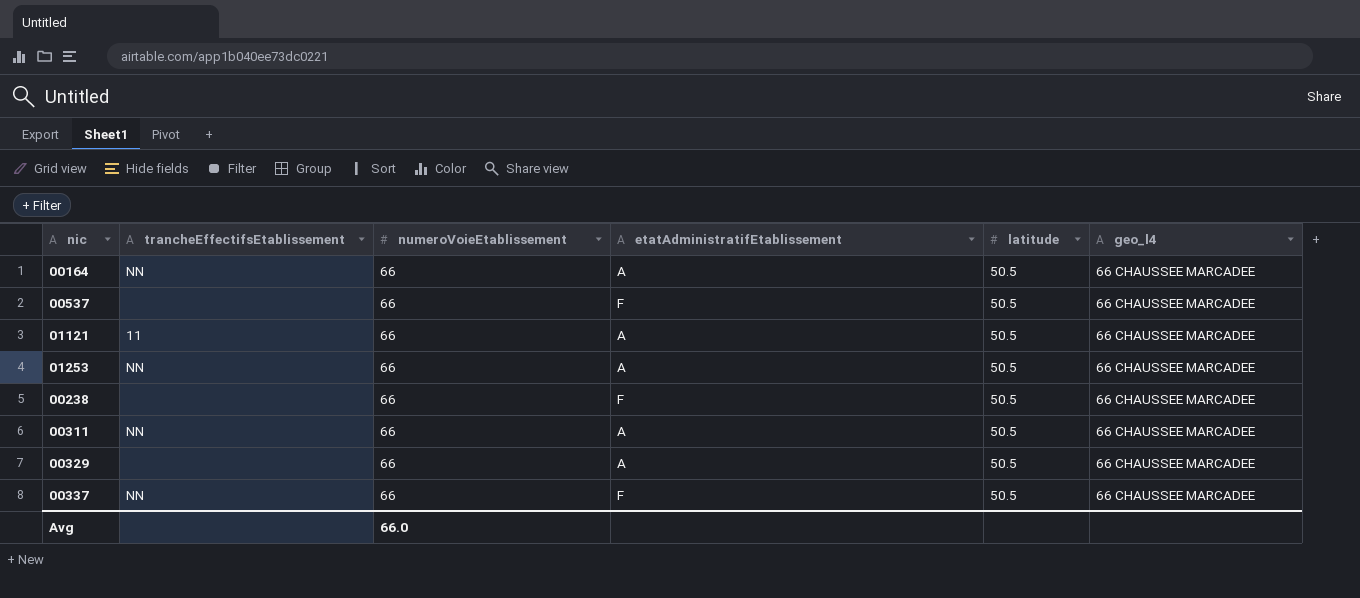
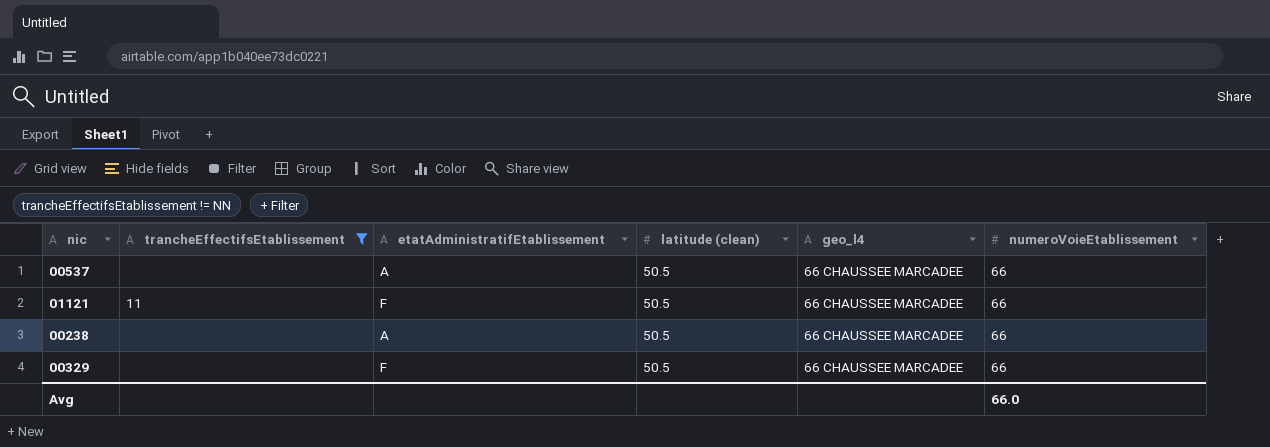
filter: none -> trancheEffectifsEtablissement != NN
column name: latitude -> latitude (clean)
column numeroVoieEtablissement | position: 3 -> 6
00537 | etatAdministratifEtablissement: F -> A
01121 | etatAdministratifEtablissement: A -> F
00238 | etatAdministratifEtablissement: F -> A
00329 | etatAdministratifEtablissement: A -> F

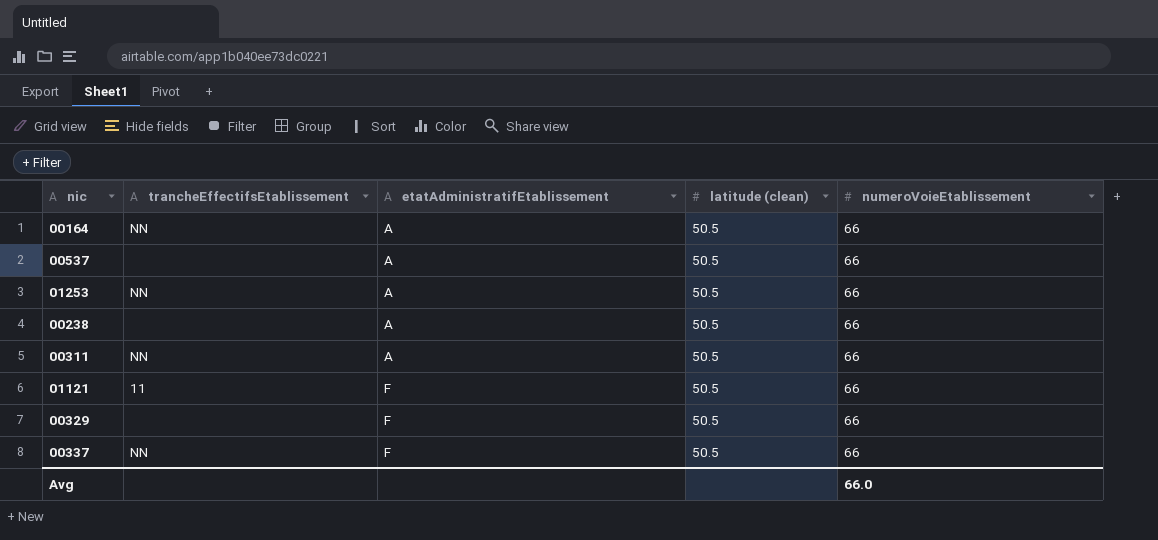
filter: trancheEffectifsEtablissement != NN -> none
row order: none -> etatAdministratifEtablissement ascending
column geo_l4 | position: 5 -> none

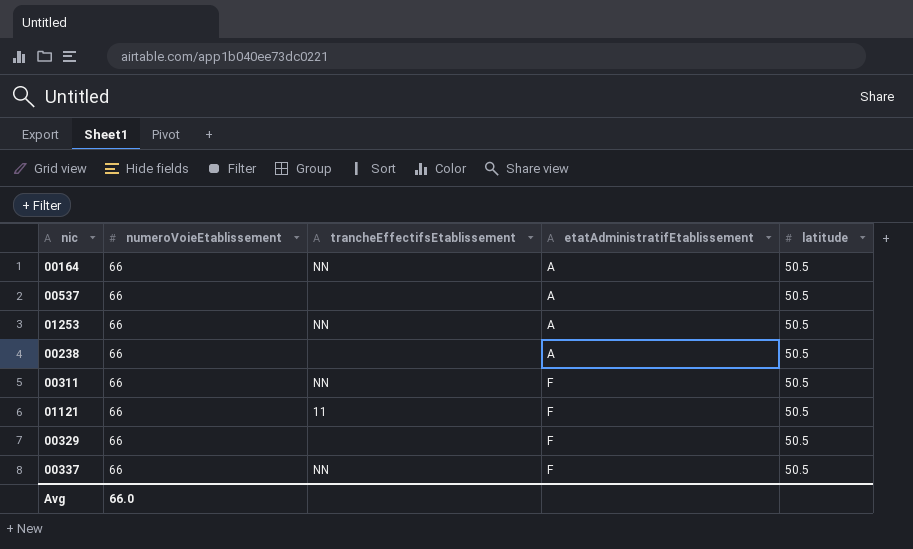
column numeroVoieEtablissement | position: 5 -> 2
column name: latitude (clean) -> latitude
00311 | etatAdministratifEtablissement: A -> F

